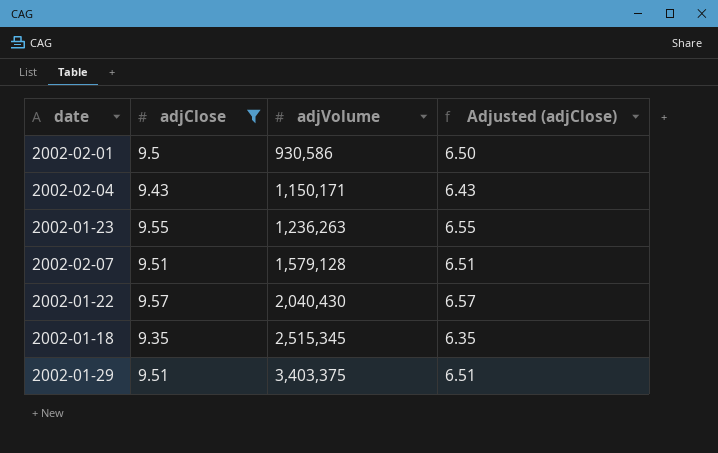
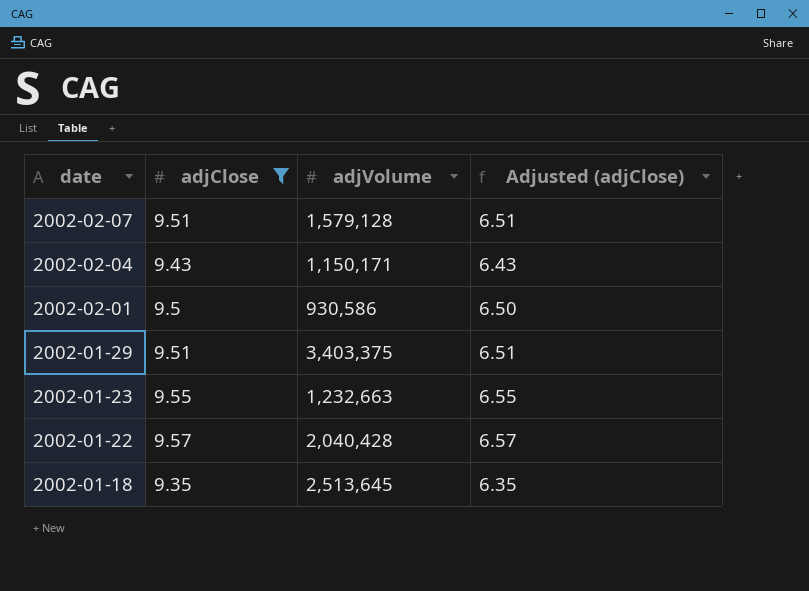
row order: adjVolume ascending -> date descending
2002-01-23 | adjVolume: 1,236,263 -> 1,232,663
2002-01-22 | adjVolume: 2,040,430 -> 2,040,428
2002-01-18 | adjVolume: 2,515,345 -> 2,513,645

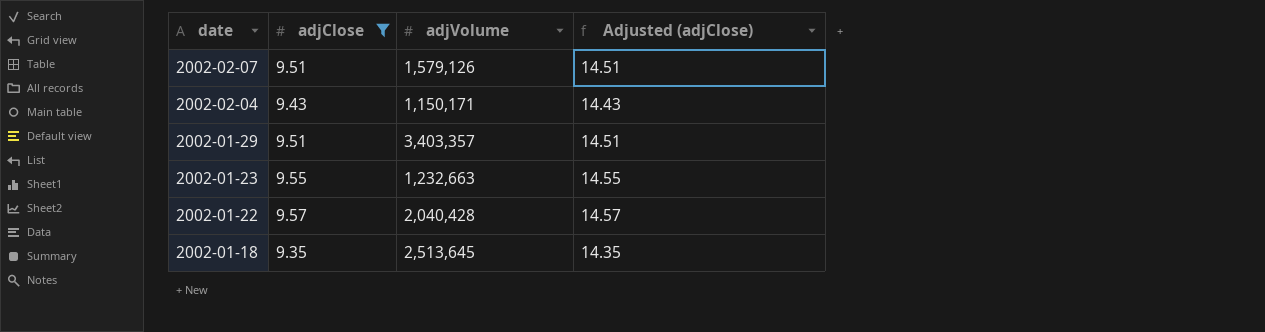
column Adjusted (adjClose) | formula: [adjClose] - 3 -> [adjClose] + 5
row 2002-02-01: 9.5 | 930,586 | 6.50 -> none
2002-02-07 | adjVolume: 1,579,128 -> 1,579,126
2002-01-29 | adjVolume: 3,403,375 -> 3,403,357

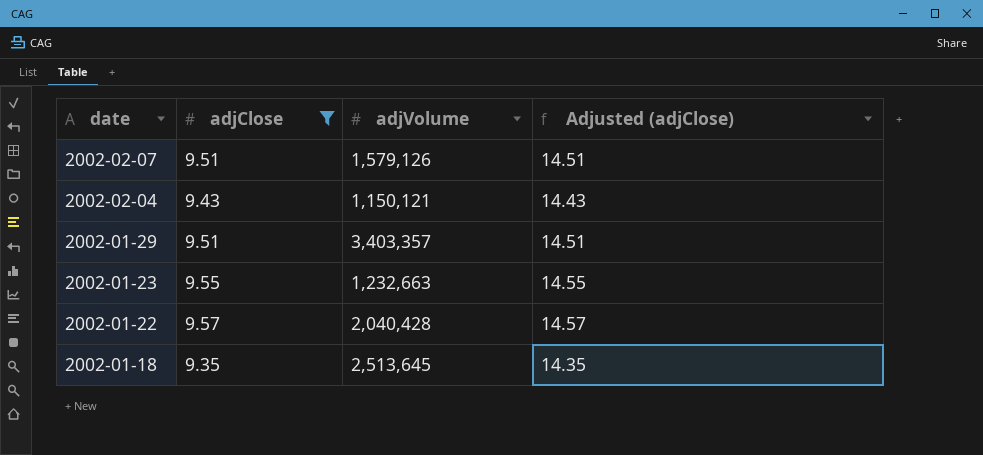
2002-02-04 | adjVolume: 1,150,171 -> 1,150,121

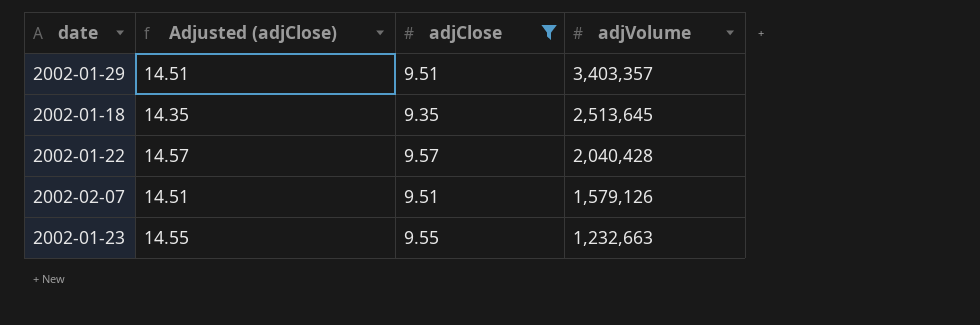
row order: date descending -> adjVolume descending
column Adjusted (adjClose) | position: 4 -> 2
row 2002-02-04: 9.43 | 1,150,121 | 14.43 -> none

